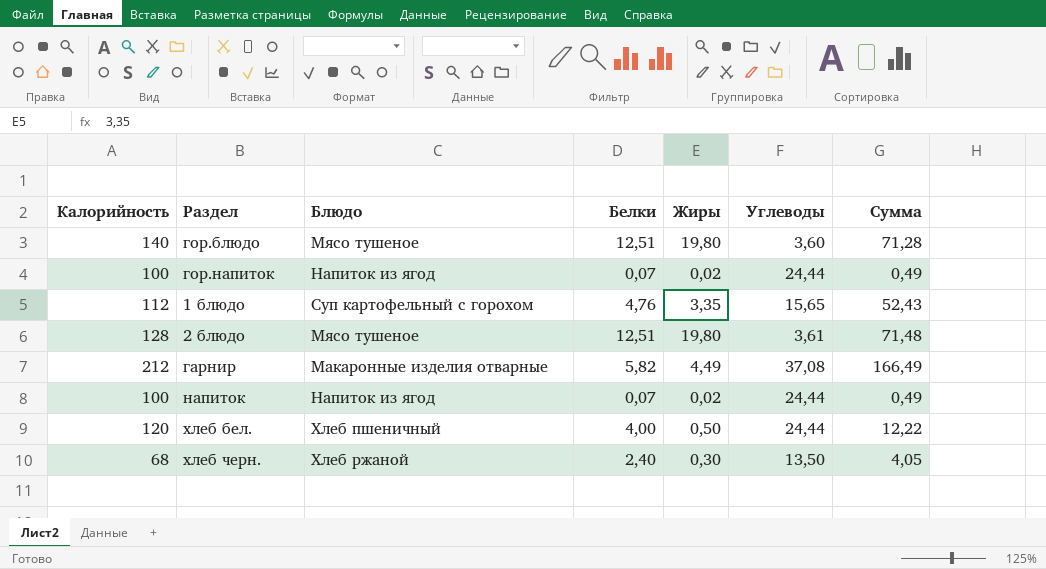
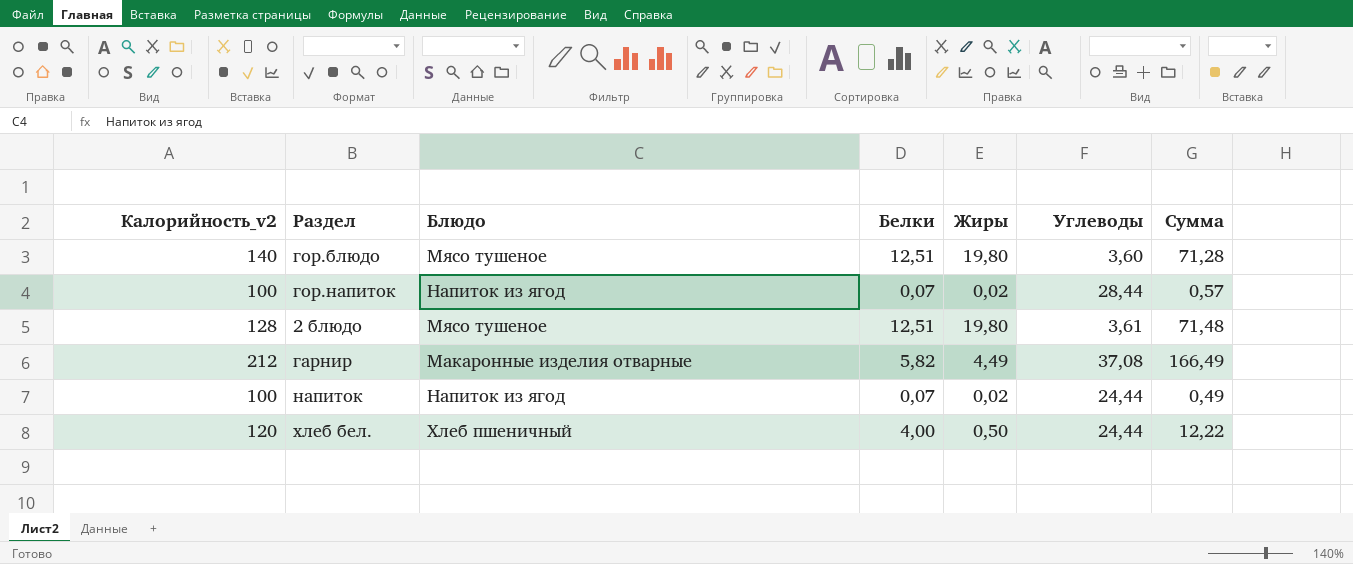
column name: Калорийность -> Калорийность_v2
row 1 блюдо: 112 | Суп картофельный с горохом | 4,76 | 3,35 | 15,65 | 52,43 -> none
row хлеб черн.: 68 | Хлеб ржаной | 2,40 | 0,30 | 13,50 | 4,05 -> none
гор.напиток | Углеводы: 24,44 -> 28,44
гор.напиток | Сумма: 0,49 -> 0,57

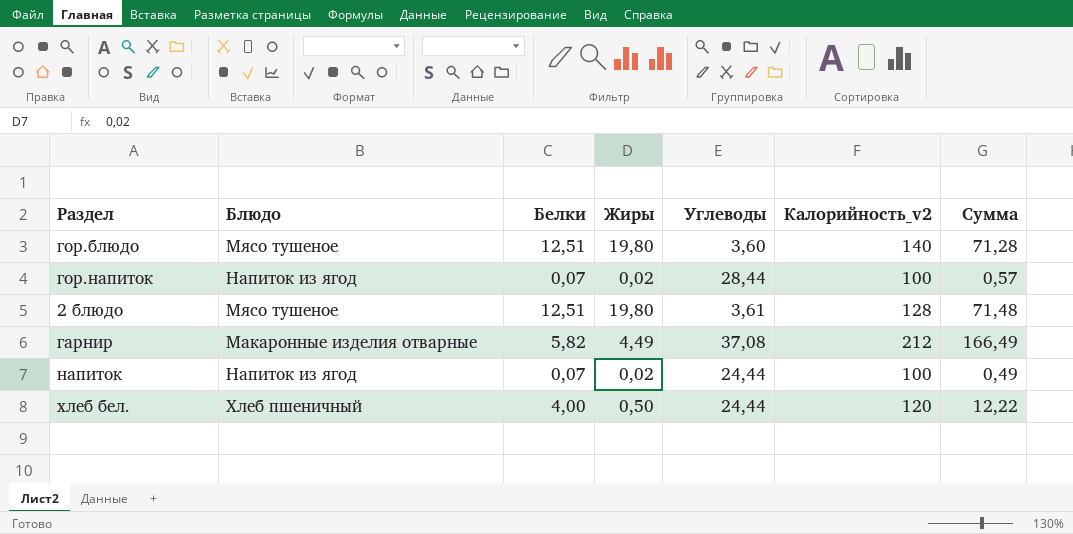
column Калорийность_v2 | position: 1 -> 6

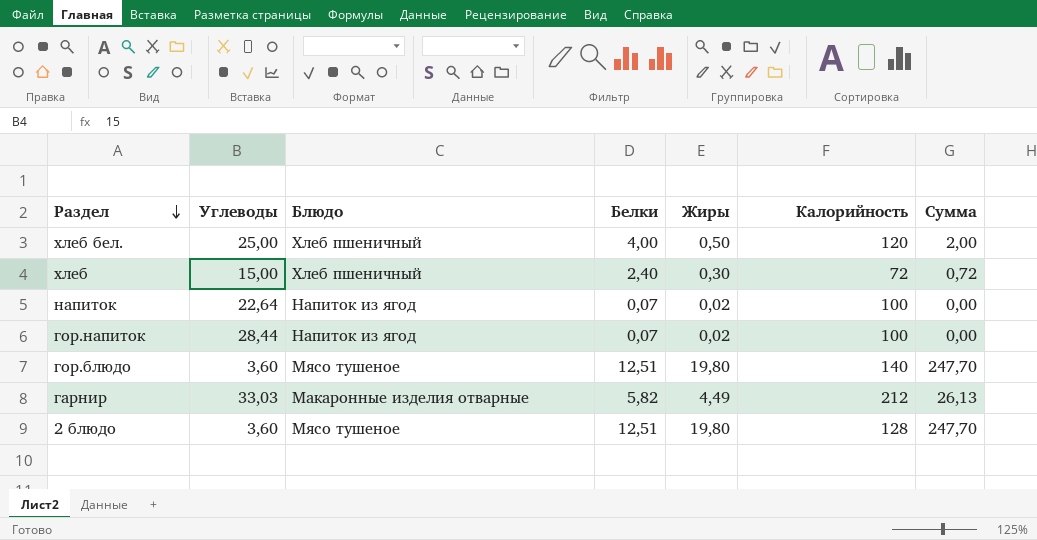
row order: none -> Раздел descending
column Углеводы | position: 5 -> 2
column name: Калорийность_v2 -> Калорийность
column Сумма | formula: [Жиры] * [Углеводы] -> [Белки] * [Жиры]
хлеб бел. | Углеводы: 24,44 -> 25,00
row хлеб: none -> 15,00 | Хлеб пшеничный | 2,40 | 0,30 | 72 | 0,72
напиток | Углеводы: 24,44 -> 22,64
гарнир | Углеводы: 37,08 -> 33,03
2 блюдо | Углеводы: 3,61 -> 3,60

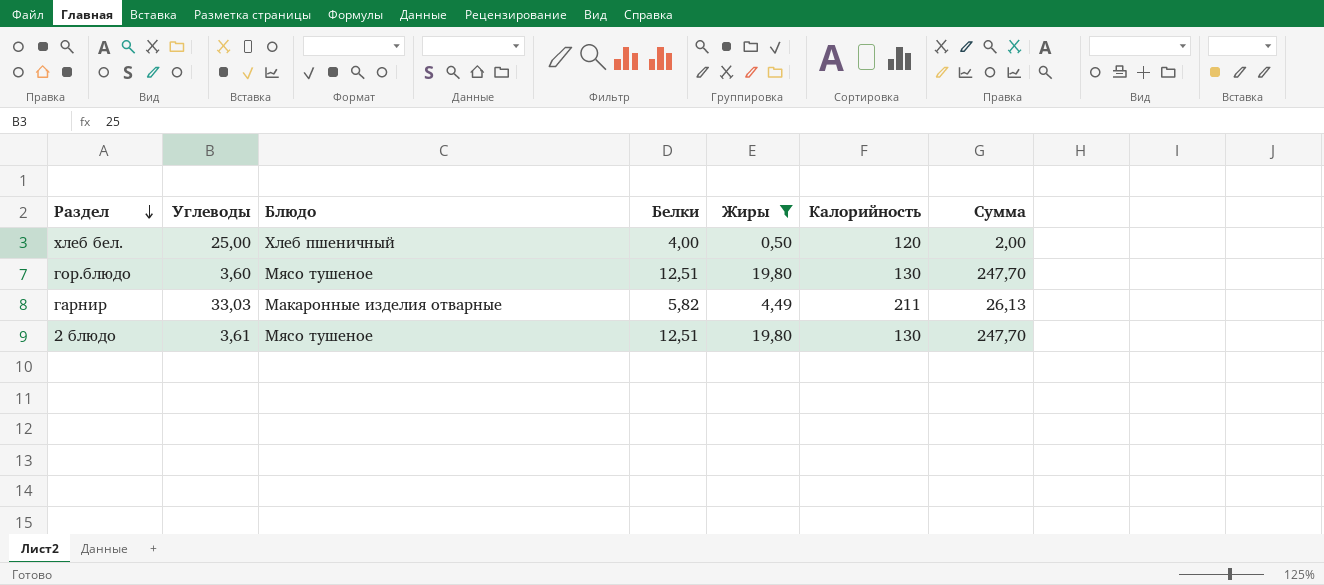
filter: none -> Жиры >= 0,50
гор.блюдо | Калорийность: 140 -> 130
гарнир | Калорийность: 212 -> 211
2 блюдо | Углеводы: 3,60 -> 3,61
2 блюдо | Калорийность: 128 -> 130

